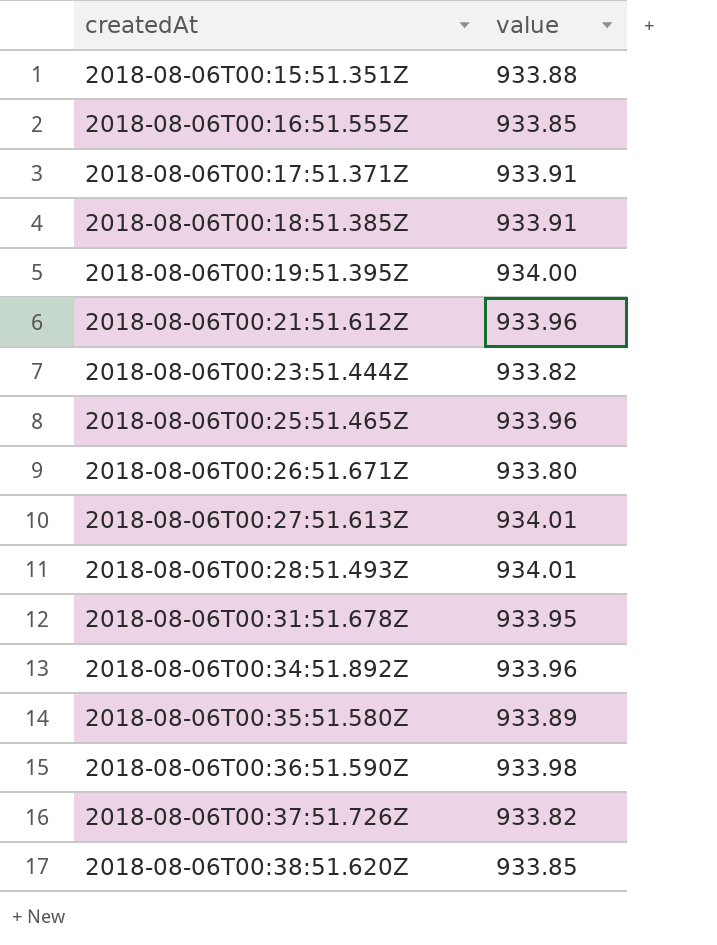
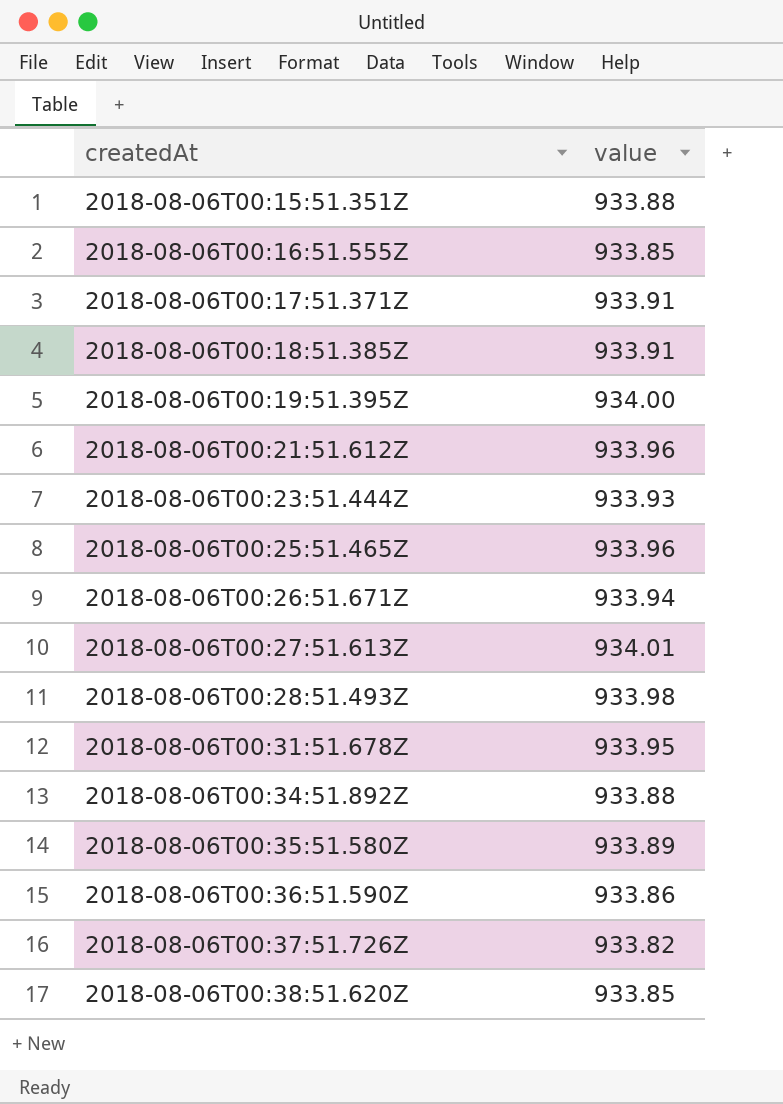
2018-08-06T00:23:51.444Z | value: 933.82 -> 933.93
2018-08-06T00:26:51.671Z | value: 933.80 -> 933.94
2018-08-06T00:28:51.493Z | value: 934.01 -> 933.98
2018-08-06T00:34:51.892Z | value: 933.96 -> 933.88
2018-08-06T00:36:51.590Z | value: 933.98 -> 933.86

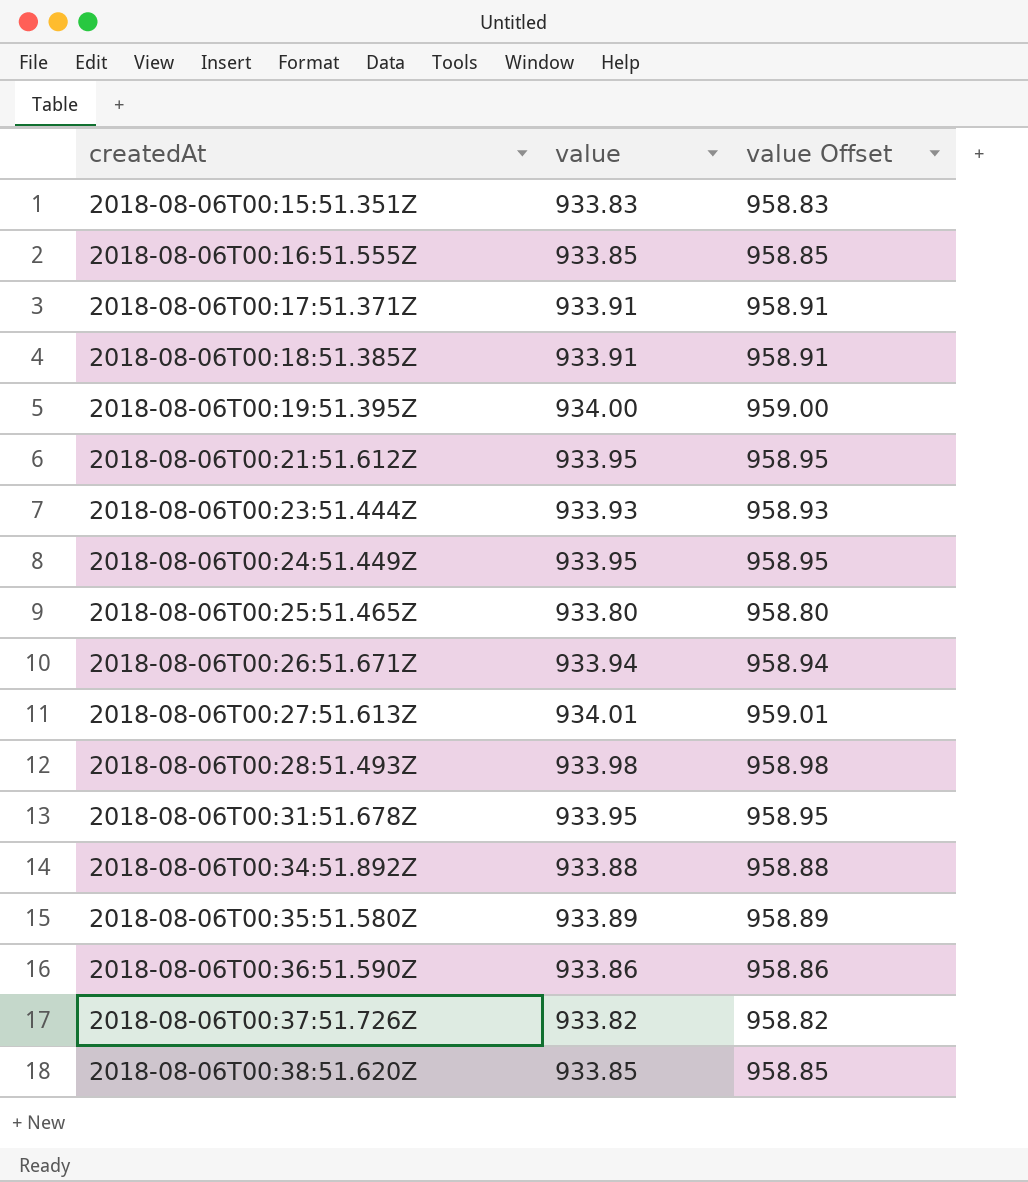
column value Offset | formula: none -> [value] + 25
2018-08-06T00:15:51.351Z | value: 933.88 -> 933.83
2018-08-06T00:21:51.612Z | value: 933.96 -> 933.95
row 2018-08-06T00:24:51.449Z: none -> 933.95 | 958.95
2018-08-06T00:25:51.465Z | value: 933.96 -> 933.80

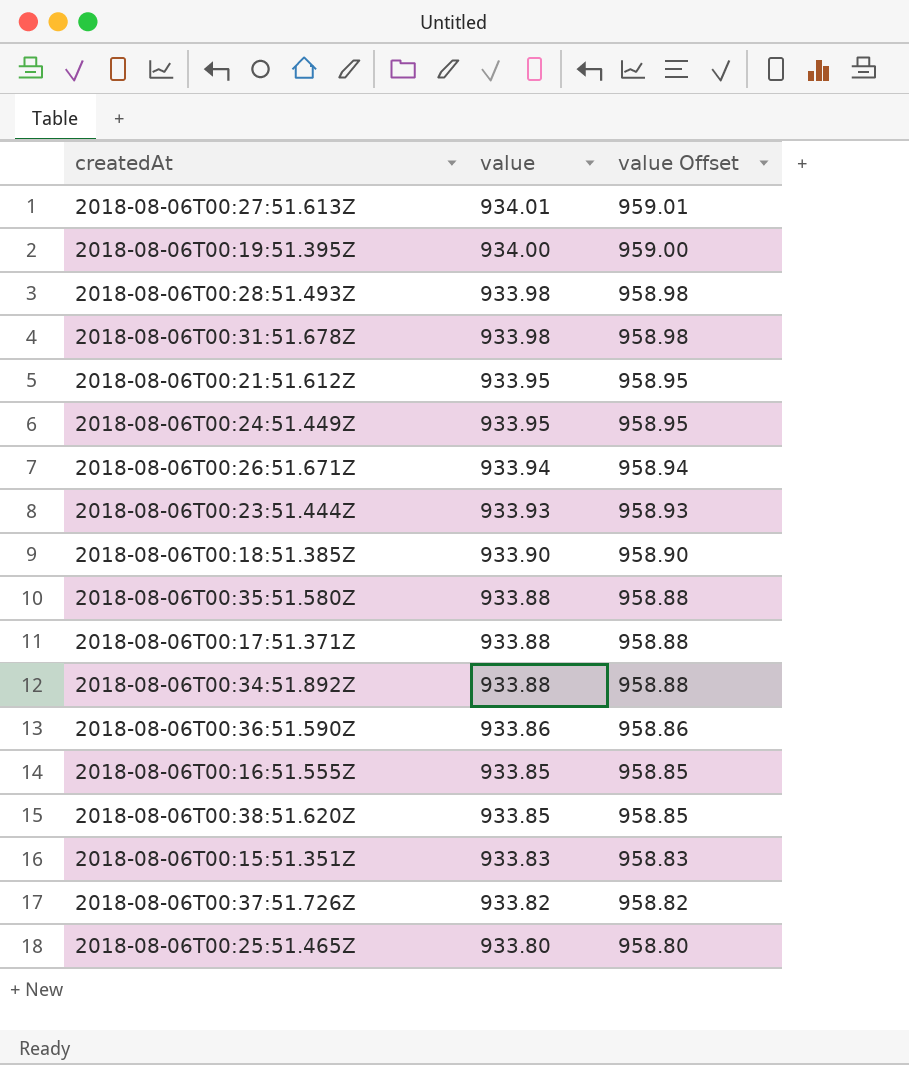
row order: createdAt ascending -> value descending
2018-08-06T00:31:51.678Z | value: 933.95 -> 933.98
2018-08-06T00:31:51.678Z | value Offset: 958.95 -> 958.98
2018-08-06T00:18:51.385Z | value: 933.91 -> 933.90
2018-08-06T00:18:51.385Z | value Offset: 958.91 -> 958.90
2018-08-06T00:35:51.580Z | value: 933.89 -> 933.88
2018-08-06T00:35:51.580Z | value Offset: 958.89 -> 958.88
2018-08-06T00:17:51.371Z | value: 933.91 -> 933.88
2018-08-06T00:17:51.371Z | value Offset: 958.91 -> 958.88

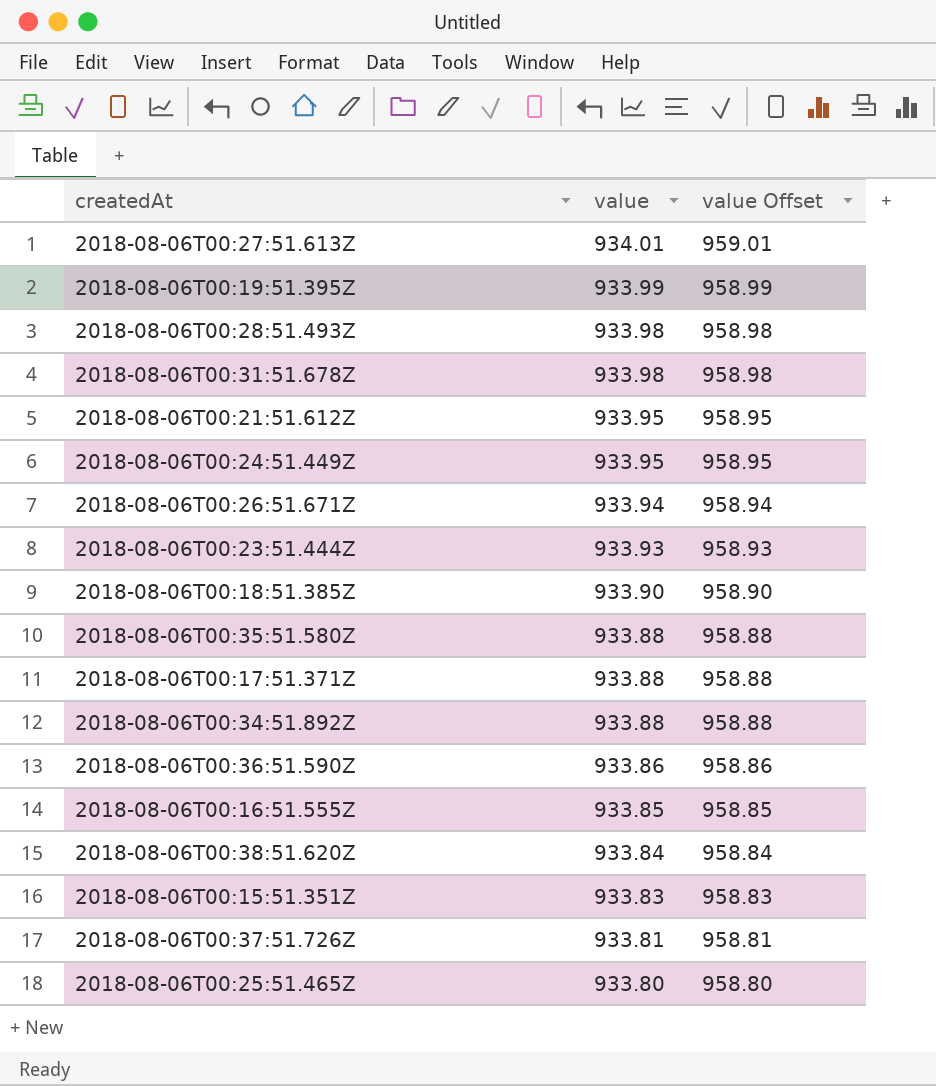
2018-08-06T00:19:51.395Z | value: 934.00 -> 933.99
2018-08-06T00:19:51.395Z | value Offset: 959.00 -> 958.99
2018-08-06T00:38:51.620Z | value: 933.85 -> 933.84
2018-08-06T00:38:51.620Z | value Offset: 958.85 -> 958.84
2018-08-06T00:37:51.726Z | value: 933.82 -> 933.81
2018-08-06T00:37:51.726Z | value Offset: 958.82 -> 958.81

